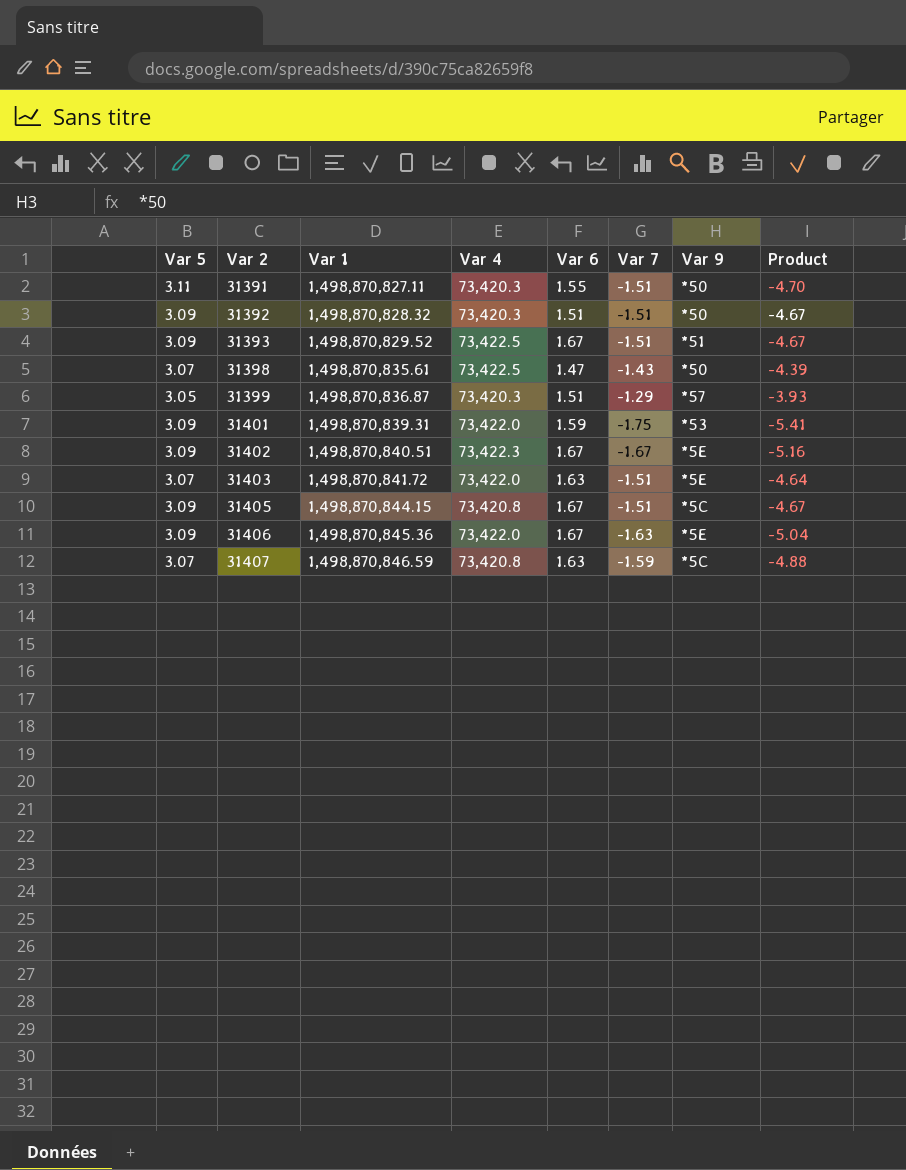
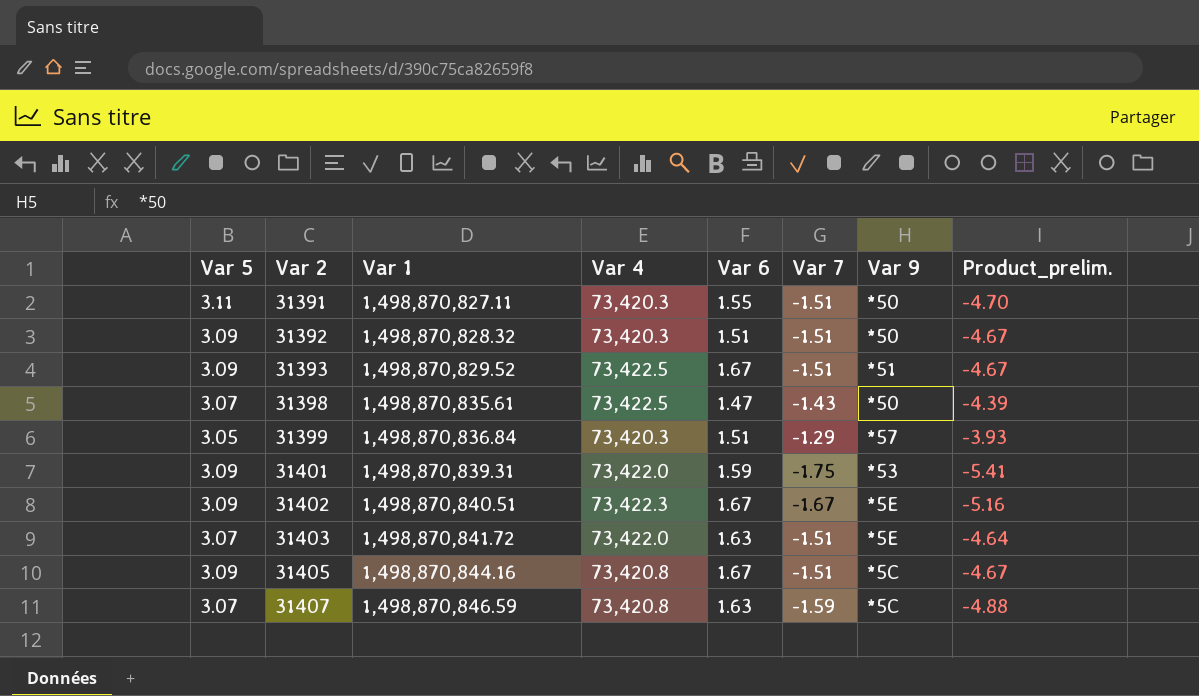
column name: Product -> Product_prelim.
row 31406: 3.09 | 1,498,870,845.36 | 73,422.0 | 1.67 | -1.63 | *5E | -5.04 -> none
31399 | Var 1: 1,498,870,836.87 -> 1,498,870,836.84
31405 | Var 1: 1,498,870,844.15 -> 1,498,870,844.16

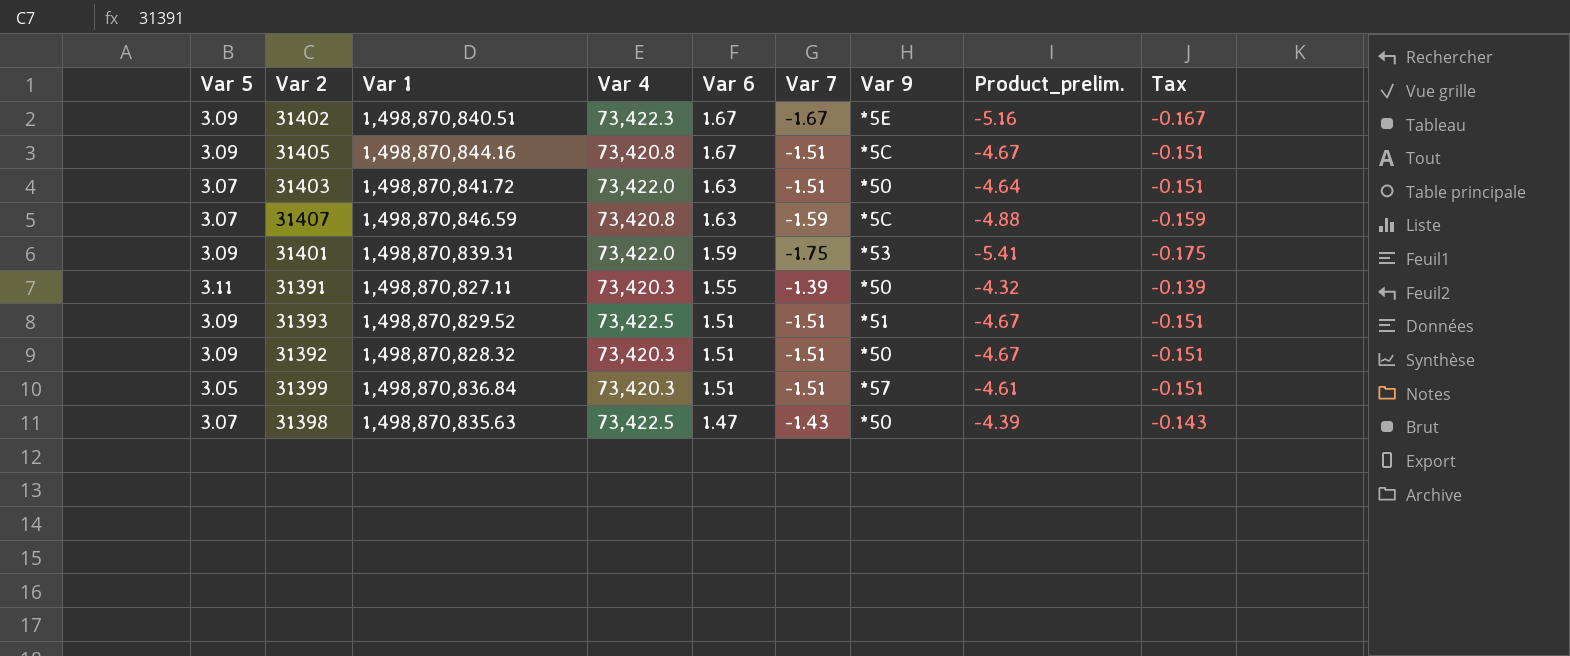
row order: Var 2 ascending -> Var 6 descending
column Tax | formula: none -> [Var 7] * 0.1
31403 | Var 9: *5E -> *50
31391 | Var 7: -1.51 -> -1.39
31391 | Product_prelim.: -4.70 -> -4.32
31393 | Var 6: 1.67 -> 1.51
31399 | Var 7: -1.29 -> -1.51
31399 | Product_prelim.: -3.93 -> -4.61
31398 | Var 1: 1,498,870,835.61 -> 1,498,870,835.63

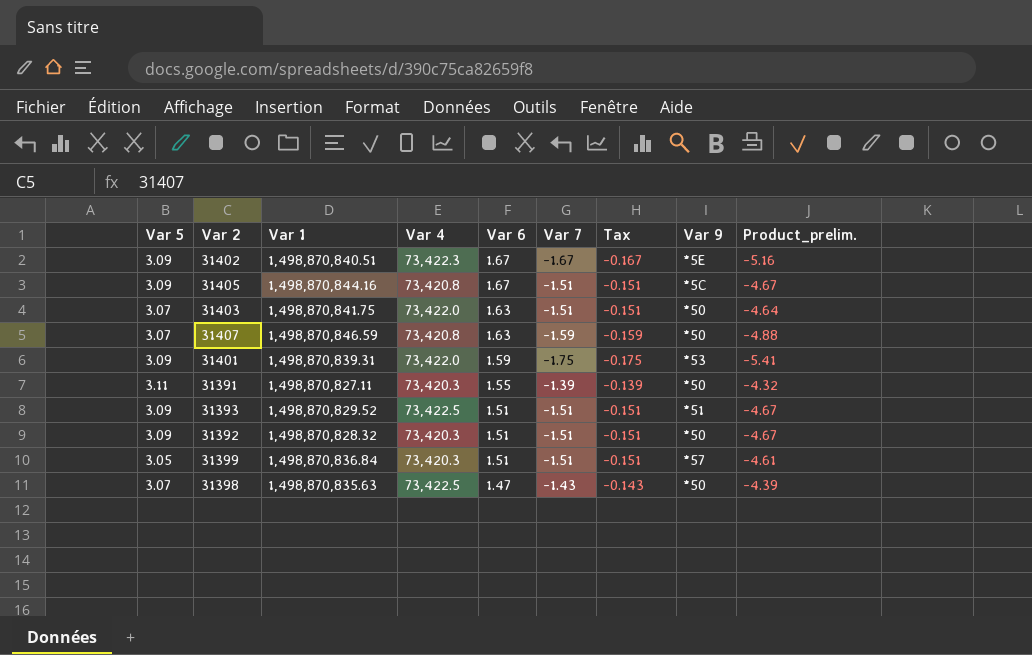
column Tax | position: 9 -> 7
31403 | Var 1: 1,498,870,841.72 -> 1,498,870,841.75
31407 | Var 9: *5C -> *50

